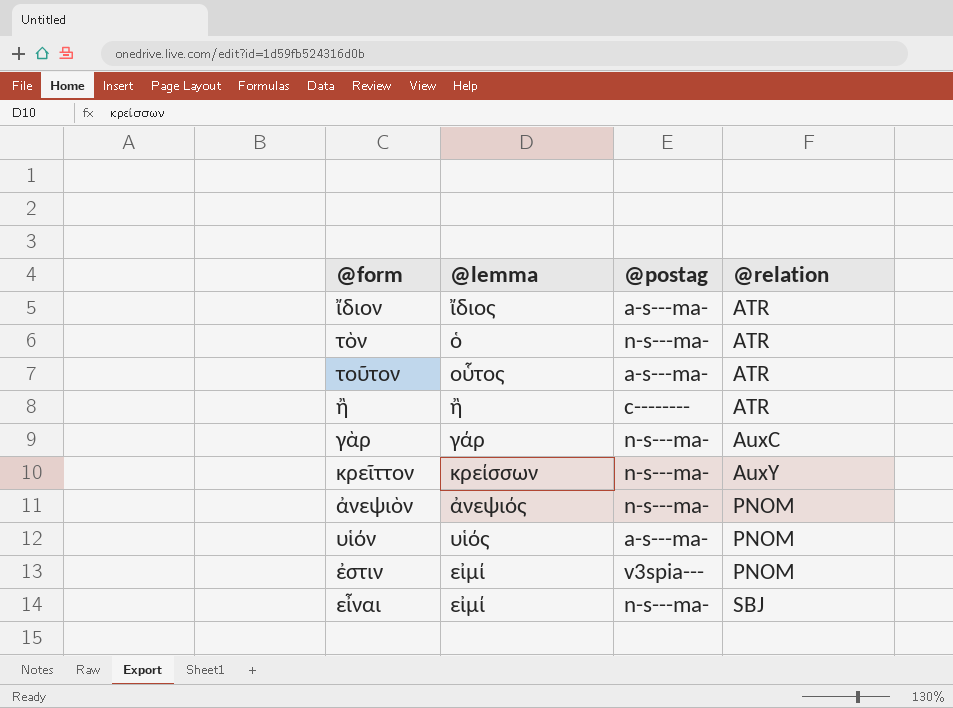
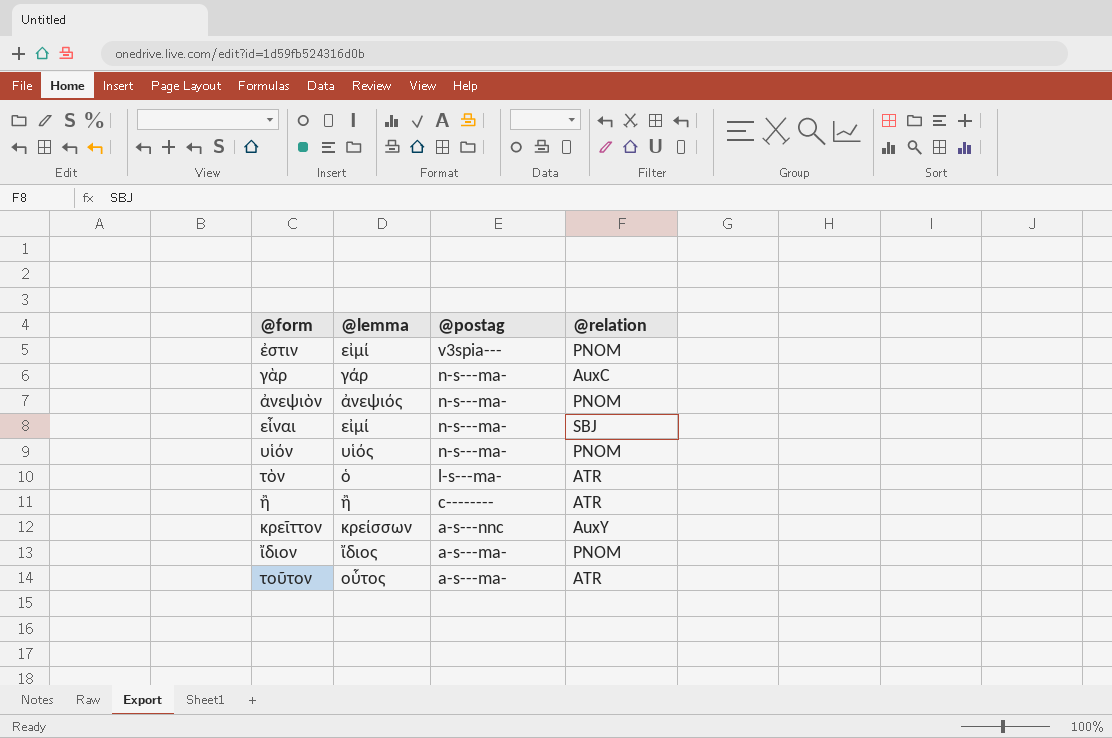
row order: @relation ascending -> @postag descending
υἱόν | @postag: a-s---ma- -> n-s---ma-
τὸν | @postag: n-s---ma- -> l-s---ma-
κρεῖττον | @postag: n-s---ma- -> a-s---nnc
ἴδιον | @relation: ATR -> PNOM

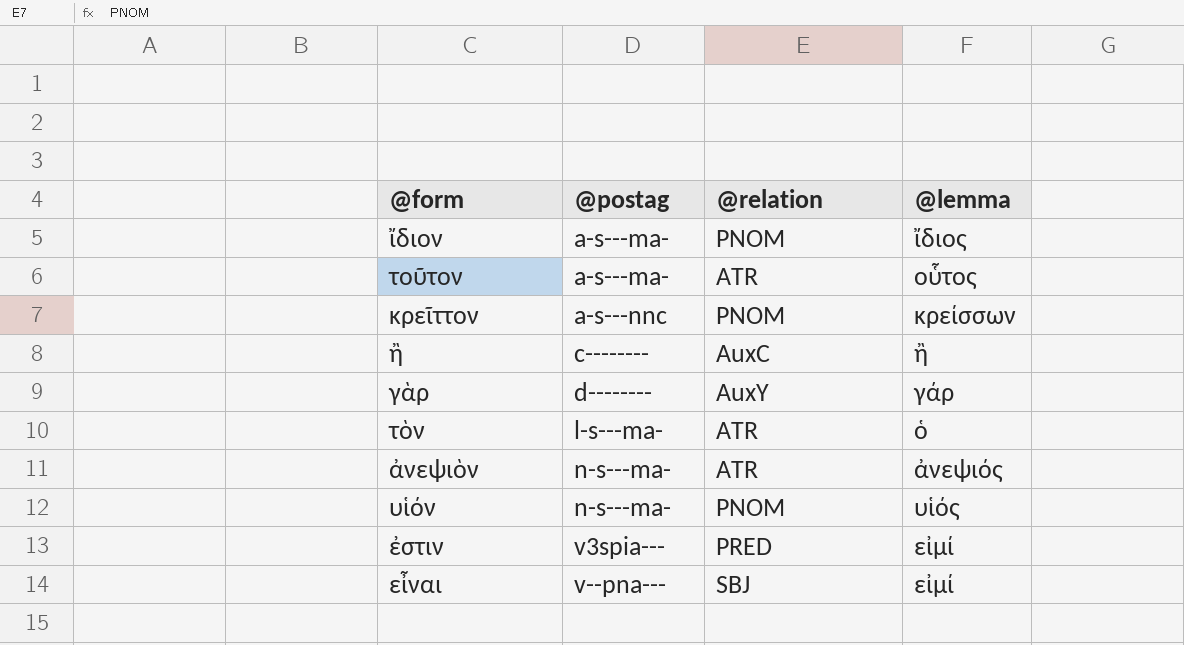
row order: @postag descending -> @postag ascending
column @lemma | position: 2 -> 4
κρεῖττον | @relation: AuxY -> PNOM
ἢ | @relation: ATR -> AuxC
γὰρ | @postag: n-s---ma- -> d--------
γὰρ | @relation: AuxC -> AuxY
ἀνεψιὸν | @relation: PNOM -> ATR
ἐστιν | @relation: PNOM -> PRED
εἶναι | @postag: n-s---ma- -> v--pna---

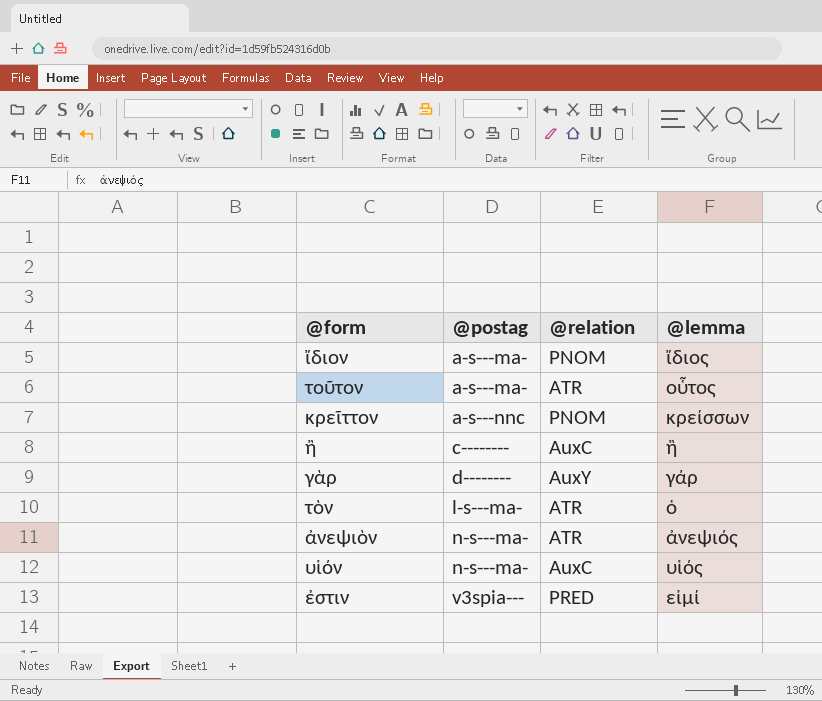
row εἶναι: v--pna--- | SBJ | εἰμί -> none
υἱόν | @relation: PNOM -> AuxC

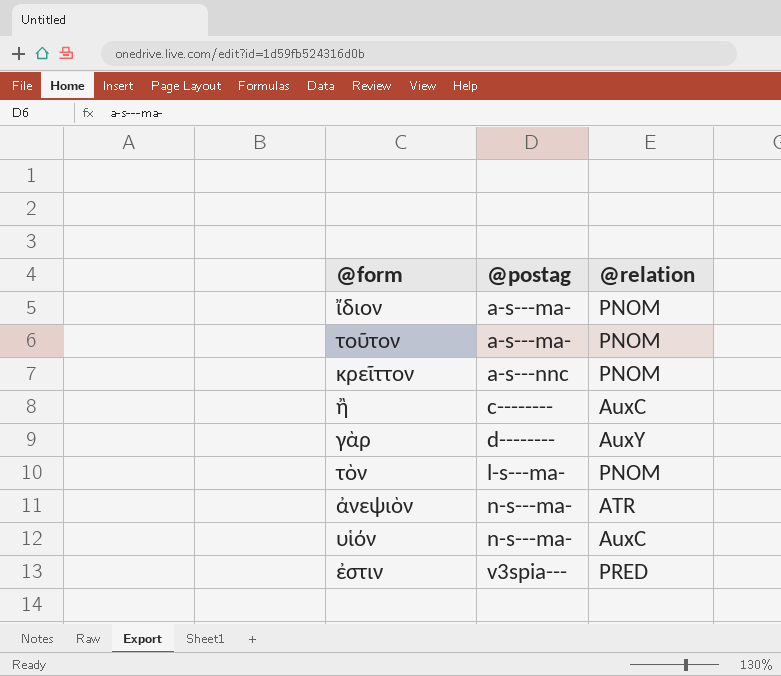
column @lemma | position: 4 -> none
τοῦτον | @relation: ATR -> PNOM
τὸν | @relation: ATR -> PNOM

